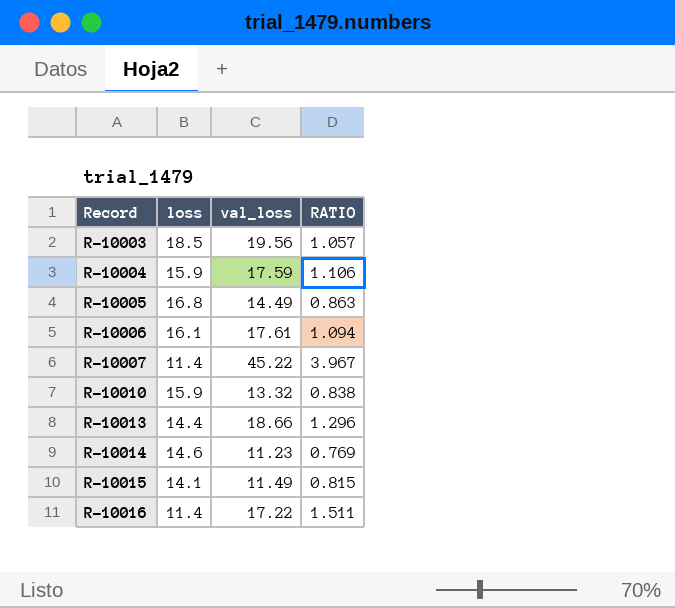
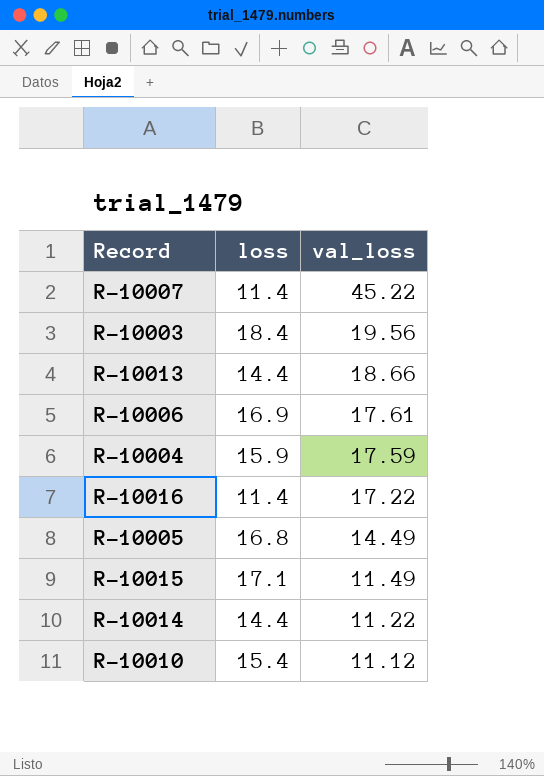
row order: Record ascending -> val_loss descending
column RATIO | formula: [val_loss] / [loss] -> none
R-10003 | loss: 18.5 -> 18.4
R-10006 | loss: 16.1 -> 16.9
R-10015 | loss: 14.1 -> 17.1
R-10014 | loss: 14.6 -> 14.4
R-10014 | val_loss: 11.23 -> 11.22
R-10010 | loss: 15.9 -> 15.4
R-10010 | val_loss: 13.32 -> 11.12

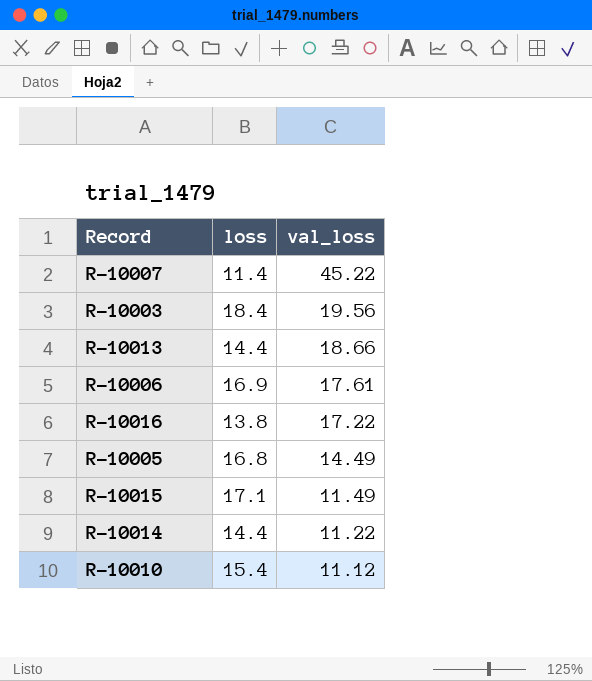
row R-10004: 15.9 | 17.59 -> none
R-10016 | loss: 11.4 -> 13.8

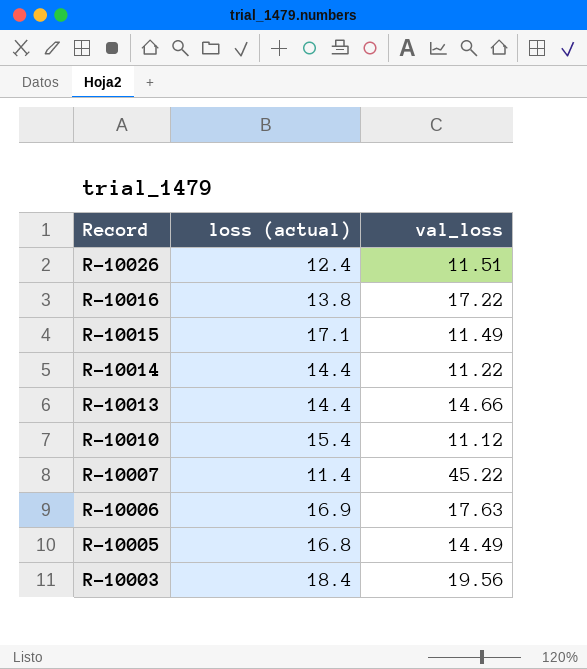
row order: val_loss descending -> Record descending
column name: loss -> loss (actual)
row R-10026: none -> 12.4 | 11.51
R-10013 | val_loss: 18.66 -> 14.66
R-10006 | val_loss: 17.61 -> 17.63

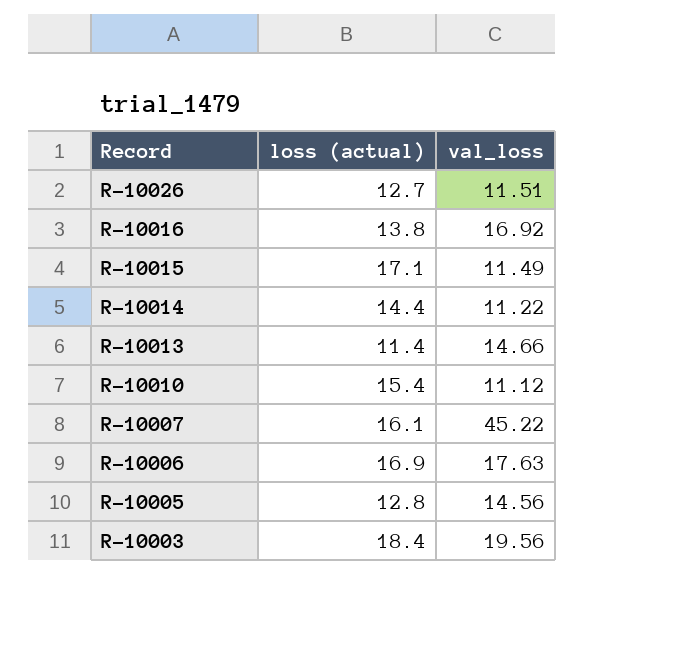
R-10026 | loss (actual): 12.4 -> 12.7
R-10016 | val_loss: 17.22 -> 16.92
R-10013 | loss (actual): 14.4 -> 11.4
R-10007 | loss (actual): 11.4 -> 16.1
R-10005 | loss (actual): 16.8 -> 12.8
R-10005 | val_loss: 14.49 -> 14.56

